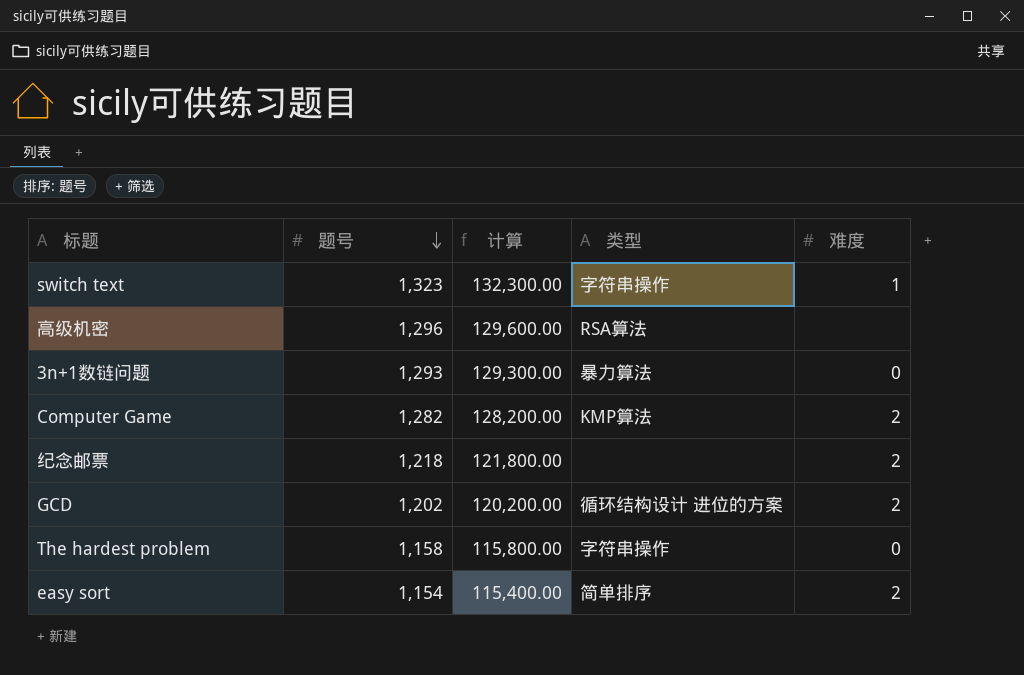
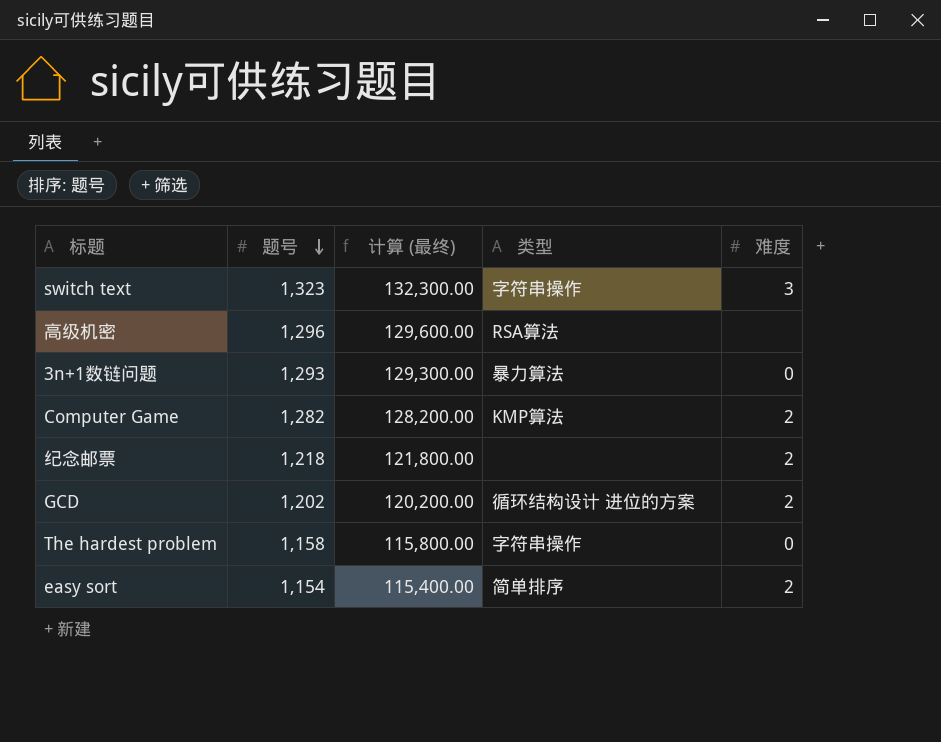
column name: 计算 -> 计算 (最终)
switch text | 难度: 1 -> 3

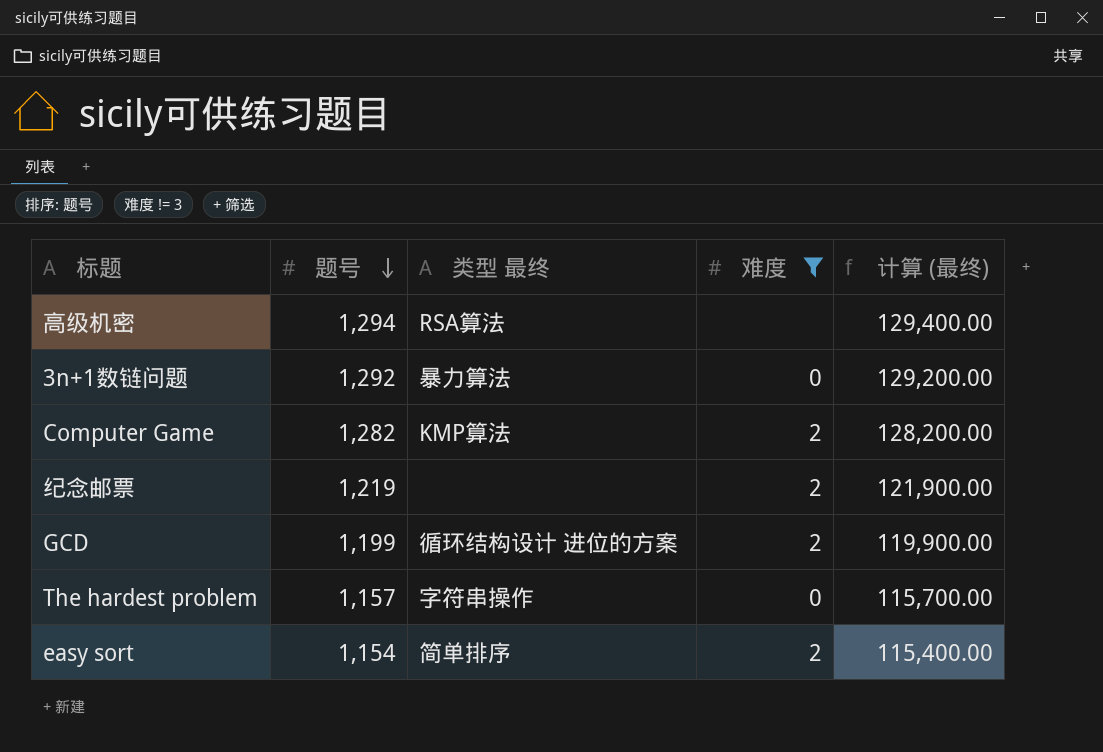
filter: none -> 难度 != 3
column name: 类型 -> 类型 最终
column 计算 (最终) | position: 3 -> 5
高级机密 | 题号: 1,296 -> 1,294
高级机密 | 计算 (最终): 129,600.00 -> 129,400.00
3n+1数链问题 | 题号: 1,293 -> 1,292
3n+1数链问题 | 计算 (最终): 129,300.00 -> 129,200.00
纪念邮票 | 题号: 1,218 -> 1,219
纪念邮票 | 计算 (最终): 121,800.00 -> 121,900.00
GCD | 题号: 1,202 -> 1,199
GCD | 计算 (最终): 120,200.00 -> 119,900.00
The hardest problem | 题号: 1,158 -> 1,157
The hardest problem | 计算 (最终): 115,800.00 -> 115,700.00

